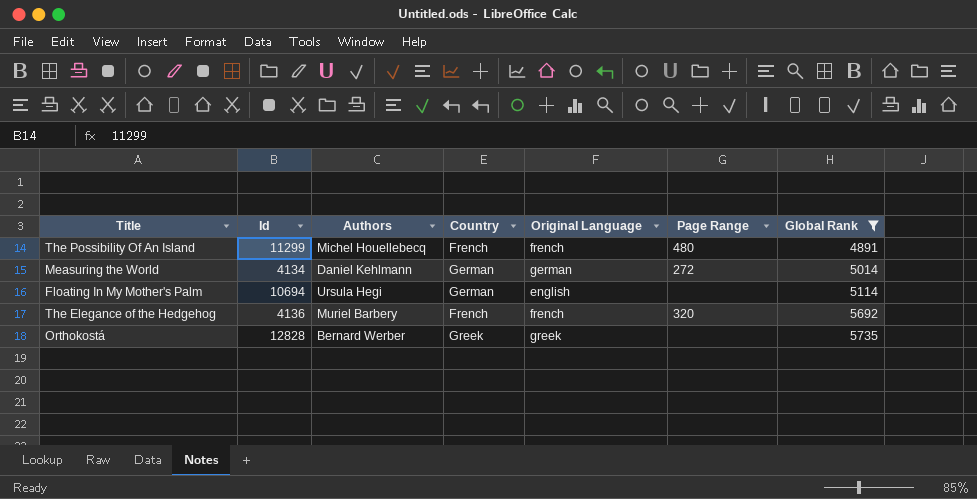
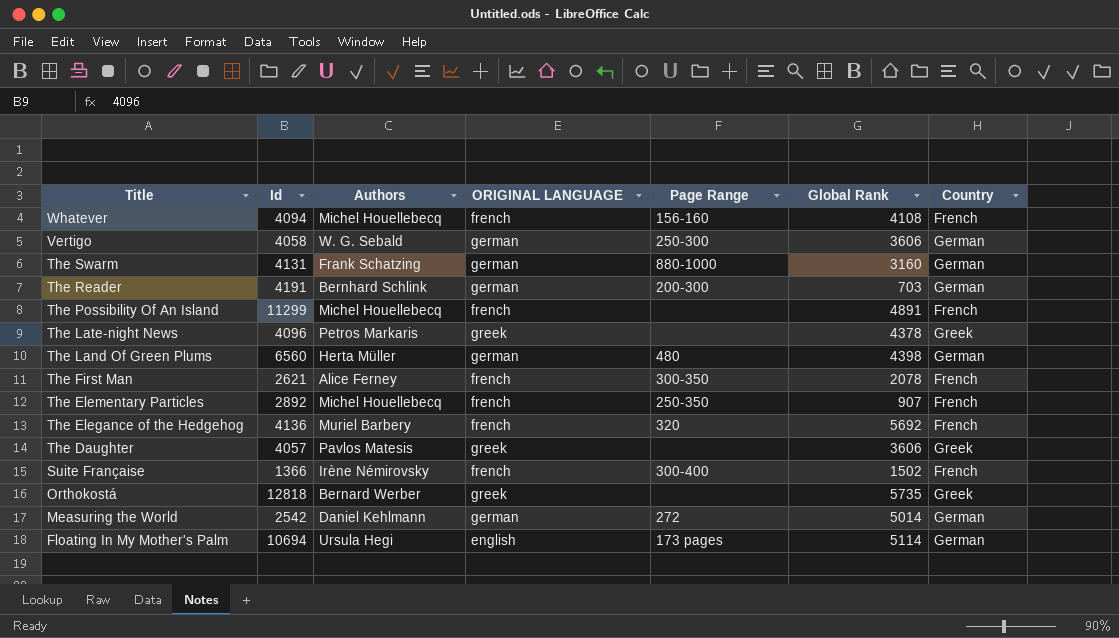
filter: Global Rank >= 4891 -> none
row order: Global Rank ascending -> Title descending
column name: Original Language -> ORIGINAL LANGUAGE
column Country | position: 4 -> 7
The Possibility Of An Island | Page Range: 480 -> none
Orthokostá | Id: 12828 -> 12818
Measuring the World | Id: 4134 -> 2542
Floating In My Mother's Palm | Page Range: none -> 173 pages

